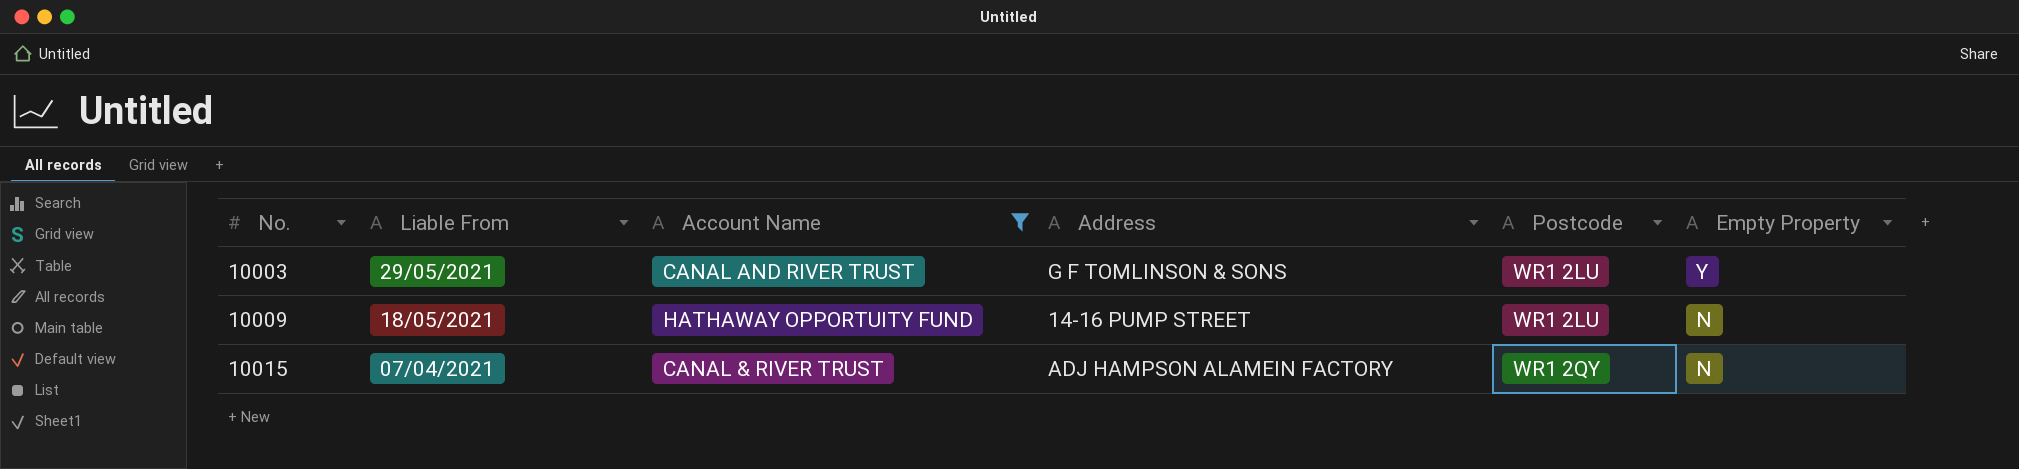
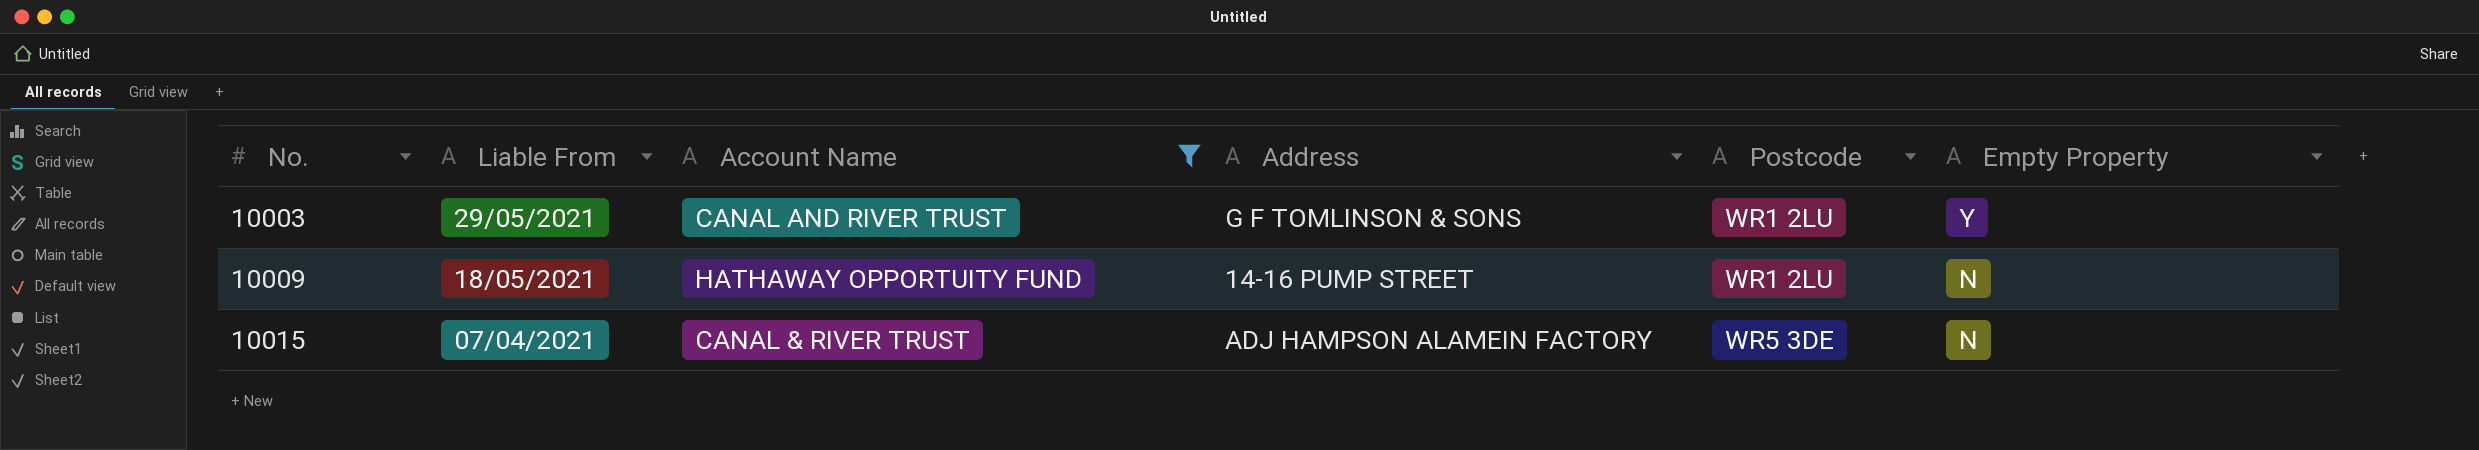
10015 | Postcode: WR1 2QY -> WR5 3DE

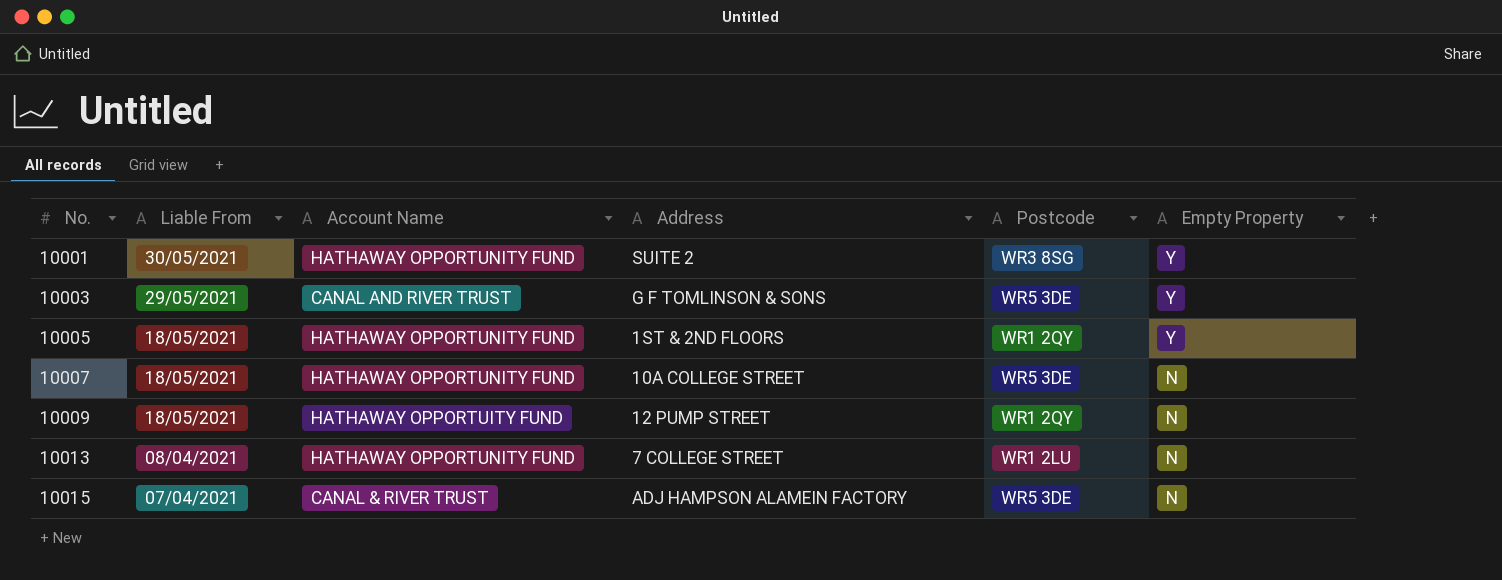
filter: Account Name != HATHAWAY OPPORTUNITY FUND -> none
10003 | Postcode: WR1 2LU -> WR5 3DE
10009 | Address: 14-16 PUMP STREET -> 12 PUMP STREET
10009 | Postcode: WR1 2LU -> WR1 2QY

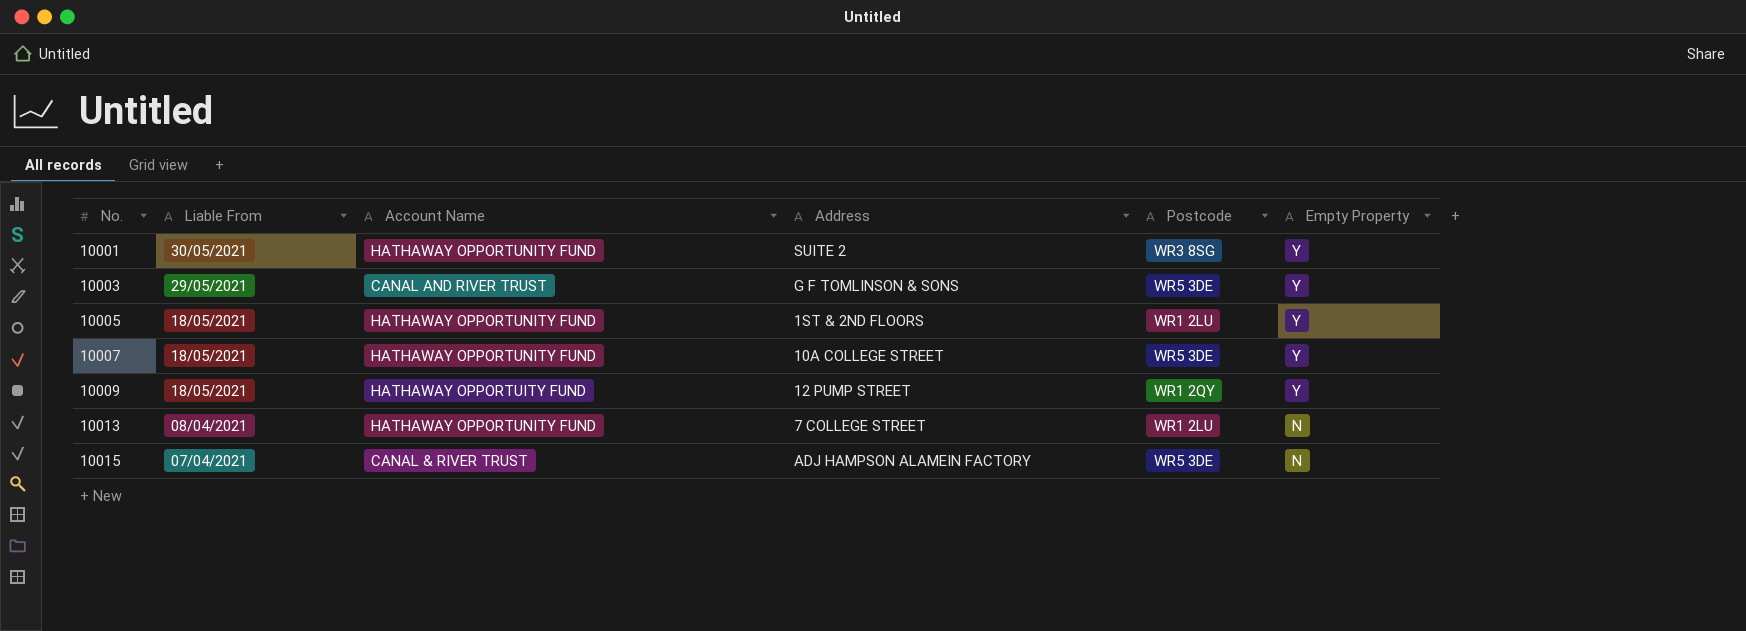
10005 | Postcode: WR1 2QY -> WR1 2LU
10007 | Empty Property: N -> Y
10009 | Empty Property: N -> Y

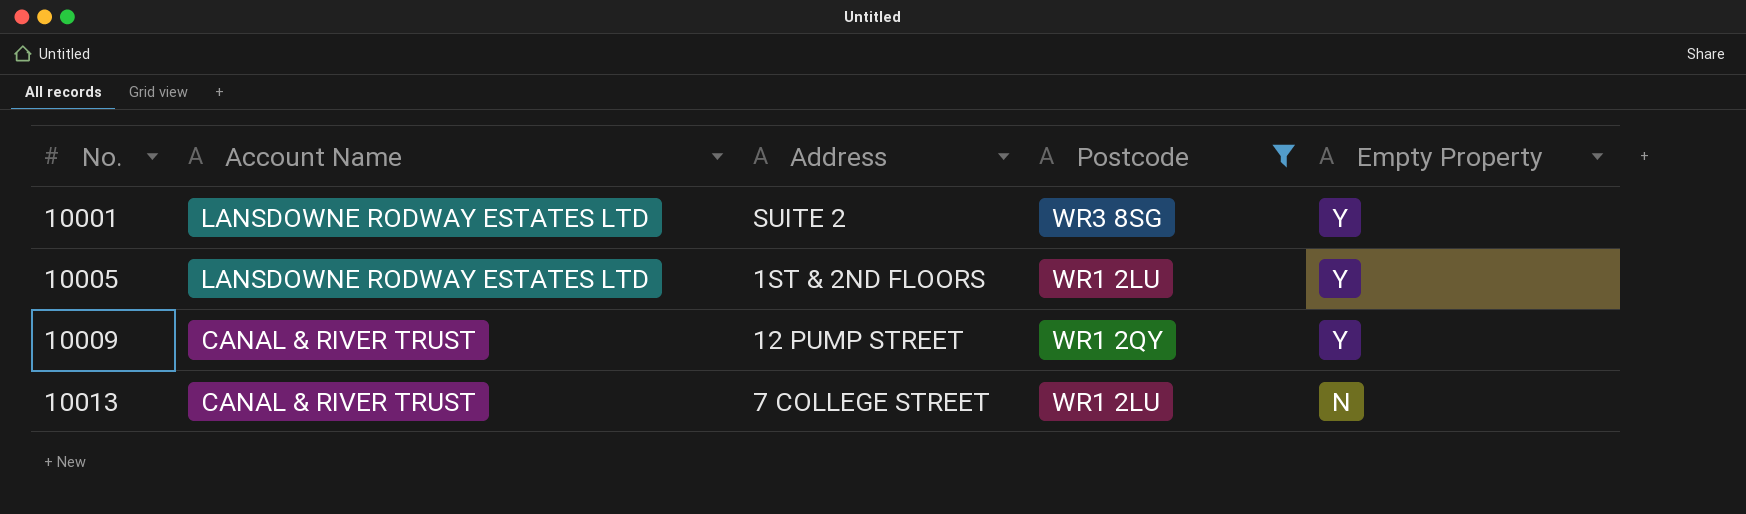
filter: none -> Postcode != WR5 3DE
column Liable From | position: 2 -> none
10001 | Account Name: HATHAWAY OPPORTUNITY FUND -> LANSDOWNE RODWAY ESTATES LTD
10005 | Account Name: HATHAWAY OPPORTUNITY FUND -> LANSDOWNE RODWAY ESTATES LTD
10009 | Account Name: HATHAWAY OPPORTUITY FUND -> CANAL & RIVER TRUST
10013 | Account Name: HATHAWAY OPPORTUNITY FUND -> CANAL & RIVER TRUST

